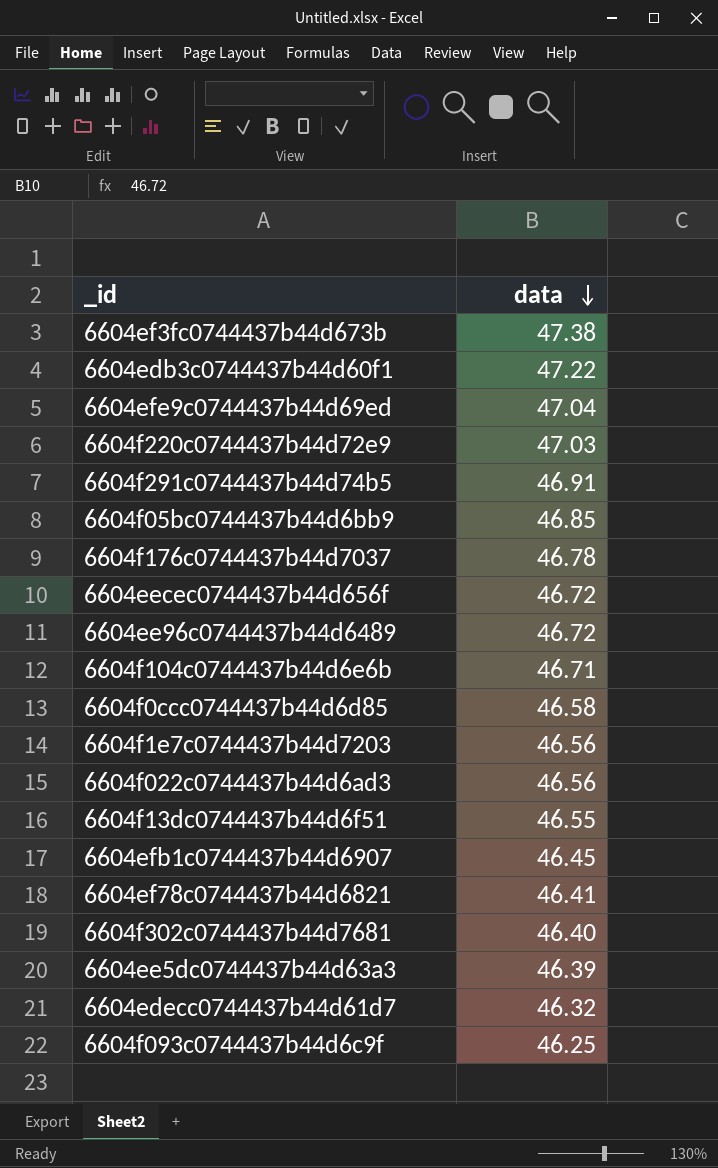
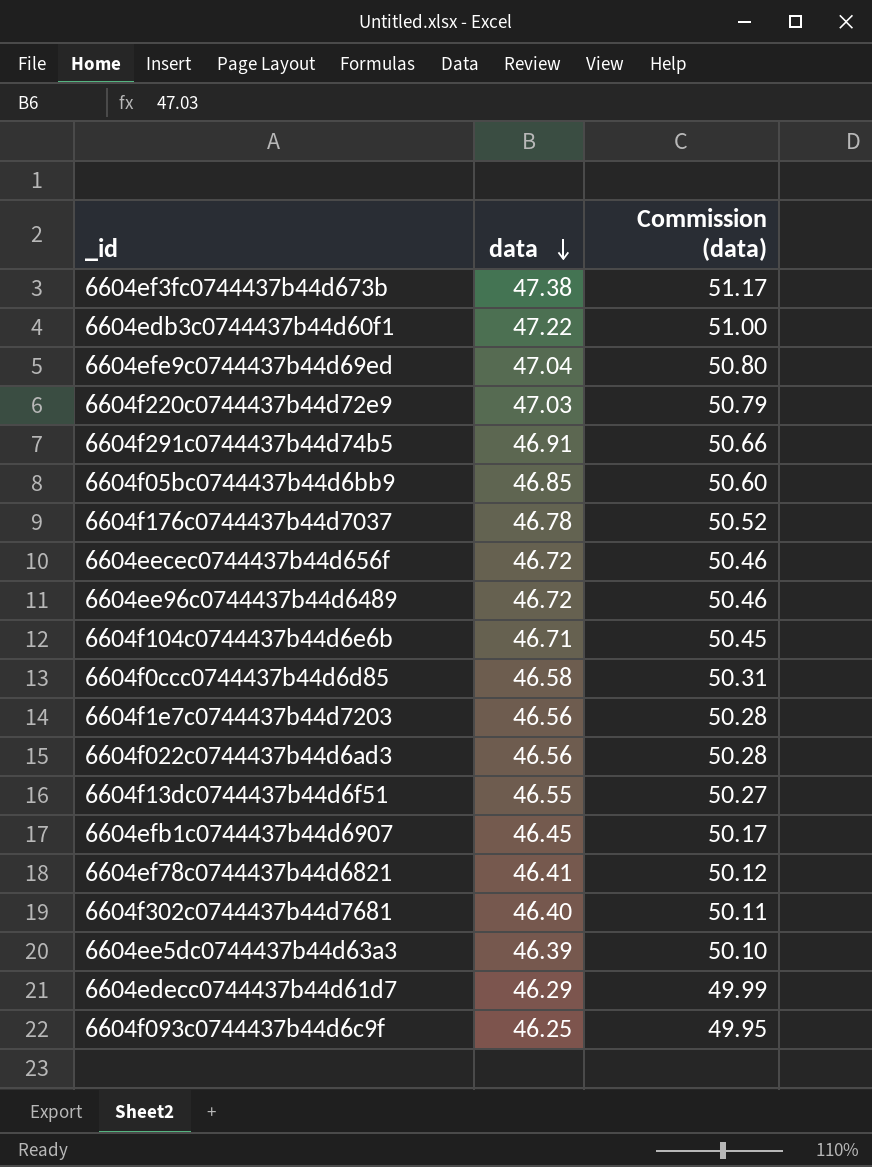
column Commission (data) | formula: none -> [data] * 1.08
6604edecc0744437b44d61d7 | data: 46.32 -> 46.29

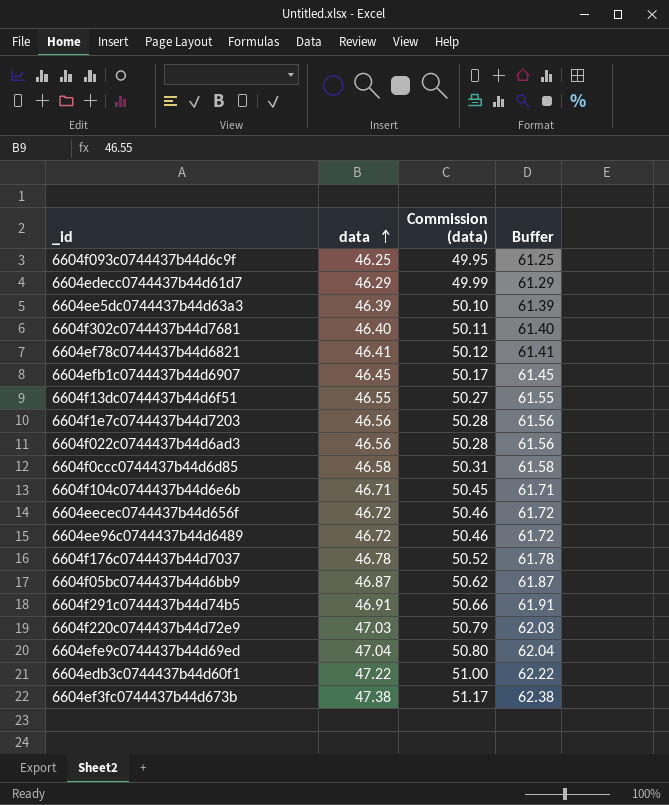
row order: data descending -> data ascending
column Buffer | formula: none -> [data] + 15
6604f05bc0744437b44d6bb9 | data: 46.85 -> 46.87
6604f05bc0744437b44d6bb9 | Commission (data): 50.60 -> 50.62

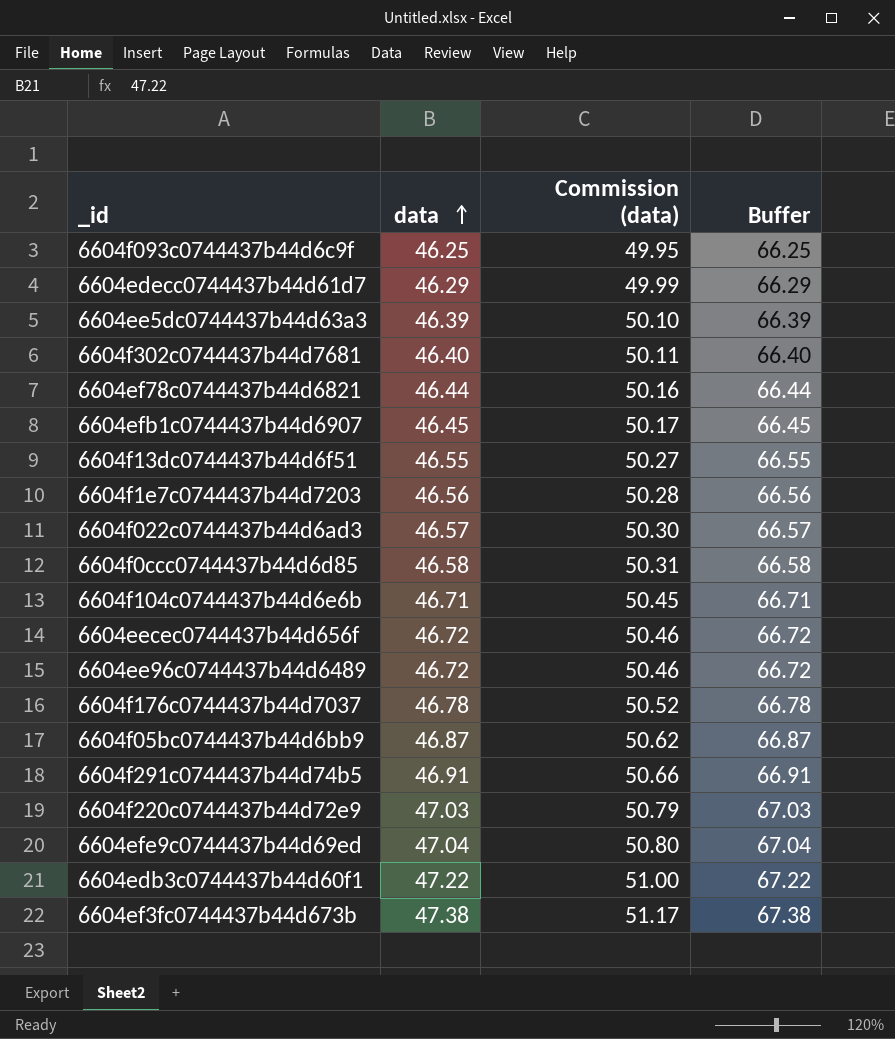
column Buffer | formula: [data] + 15 -> [data] + 20
6604ef78c0744437b44d6821 | data: 46.41 -> 46.44
6604ef78c0744437b44d6821 | Commission (data): 50.12 -> 50.16
6604f022c0744437b44d6ad3 | data: 46.56 -> 46.57
6604f022c0744437b44d6ad3 | Commission (data): 50.28 -> 50.30

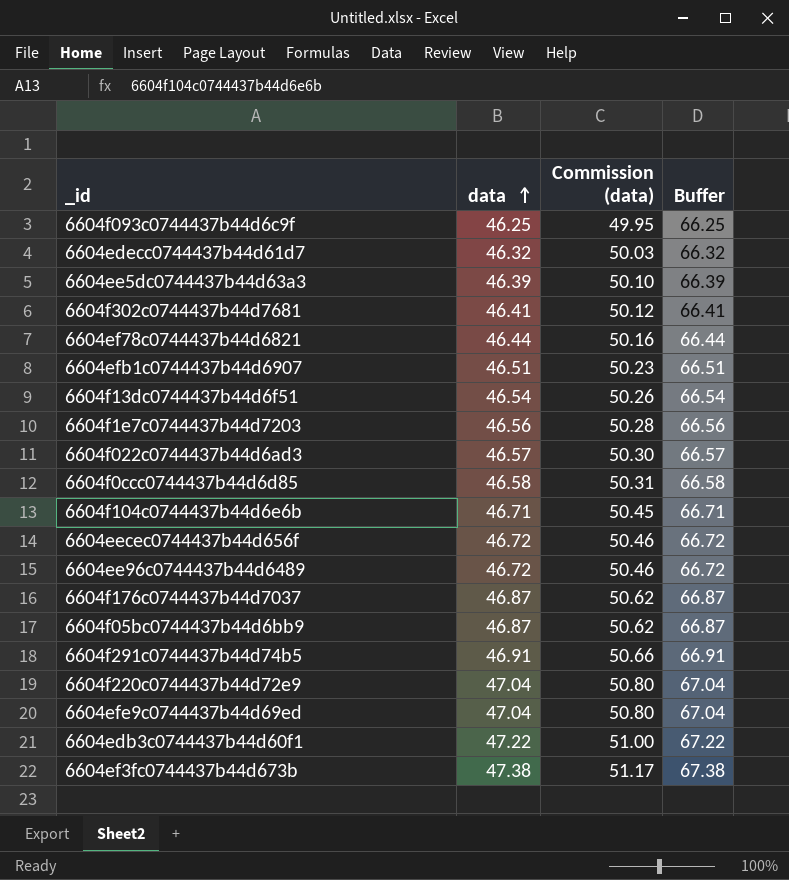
6604edecc0744437b44d61d7 | data: 46.29 -> 46.32
6604edecc0744437b44d61d7 | Commission (data): 49.99 -> 50.03
6604edecc0744437b44d61d7 | Buffer: 66.29 -> 66.32
6604f302c0744437b44d7681 | data: 46.40 -> 46.41
6604f302c0744437b44d7681 | Commission (data): 50.11 -> 50.12
6604f302c0744437b44d7681 | Buffer: 66.40 -> 66.41
6604efb1c0744437b44d6907 | data: 46.45 -> 46.51
6604efb1c0744437b44d6907 | Commission (data): 50.17 -> 50.23
6604efb1c0744437b44d6907 | Buffer: 66.45 -> 66.51
6604f13dc0744437b44d6f51 | data: 46.55 -> 46.54
6604f13dc0744437b44d6f51 | Commission (data): 50.27 -> 50.26
6604f13dc0744437b44d6f51 | Buffer: 66.55 -> 66.54
6604f176c0744437b44d7037 | data: 46.78 -> 46.87
6604f176c0744437b44d7037 | Commission (data): 50.52 -> 50.62
6604f176c0744437b44d7037 | Buffer: 66.78 -> 66.87
6604f220c0744437b44d72e9 | data: 47.03 -> 47.04
6604f220c0744437b44d72e9 | Commission (data): 50.79 -> 50.80
6604f220c0744437b44d72e9 | Buffer: 67.03 -> 67.04

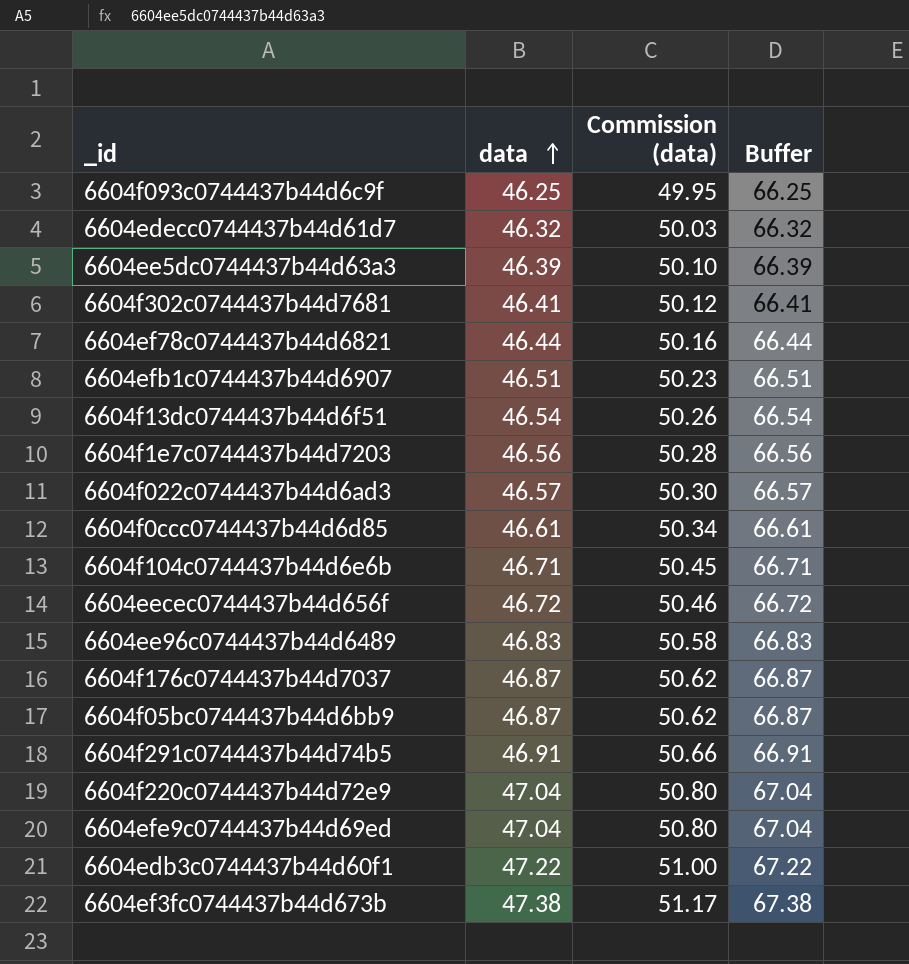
6604f0ccc0744437b44d6d85 | data: 46.58 -> 46.61
6604f0ccc0744437b44d6d85 | Commission (data): 50.31 -> 50.34
6604f0ccc0744437b44d6d85 | Buffer: 66.58 -> 66.61
6604ee96c0744437b44d6489 | data: 46.72 -> 46.83
6604ee96c0744437b44d6489 | Commission (data): 50.46 -> 50.58
6604ee96c0744437b44d6489 | Buffer: 66.72 -> 66.83

